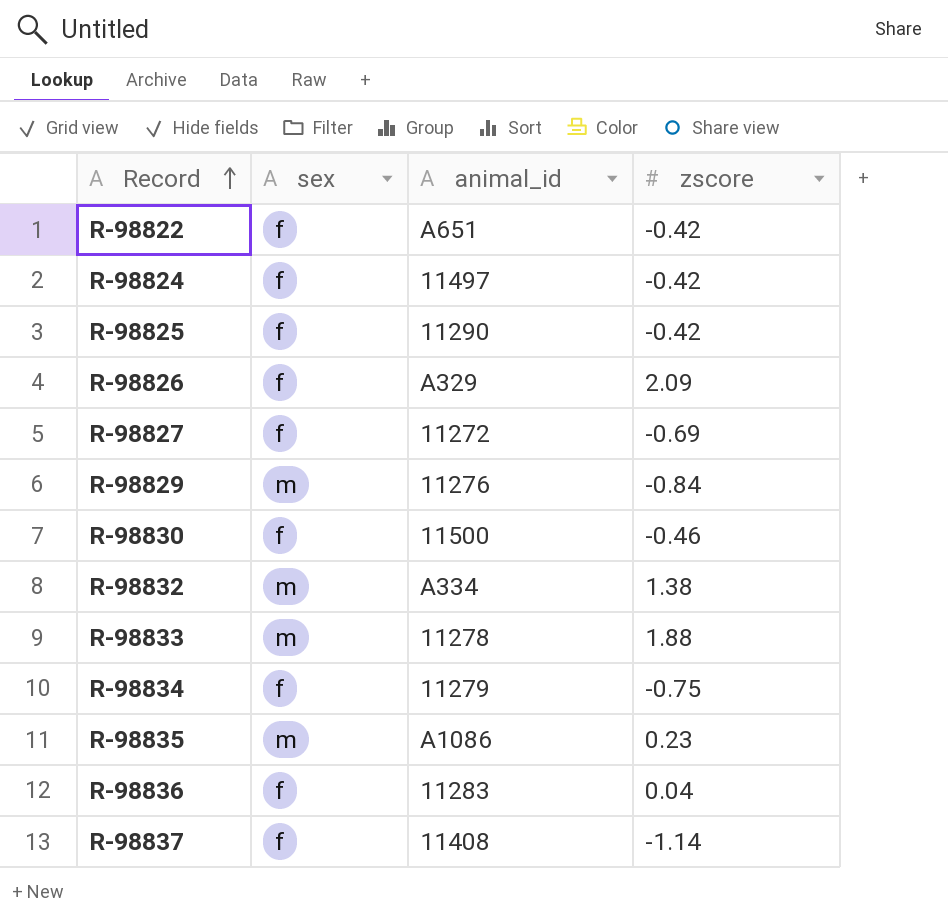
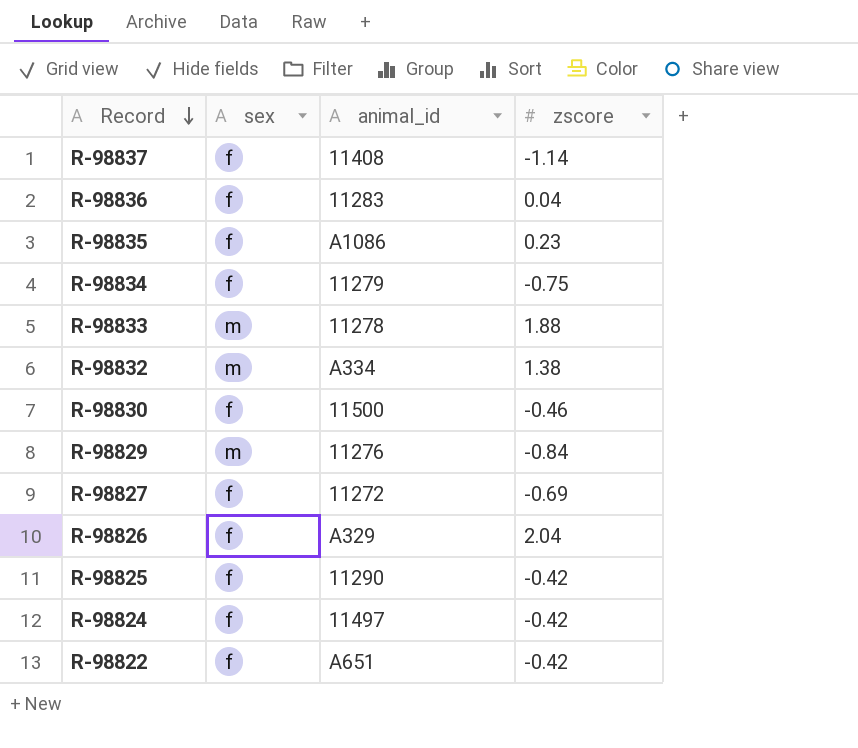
row order: Record ascending -> Record descending
R-98835 | sex: m -> f
R-98826 | zscore: 2.09 -> 2.04

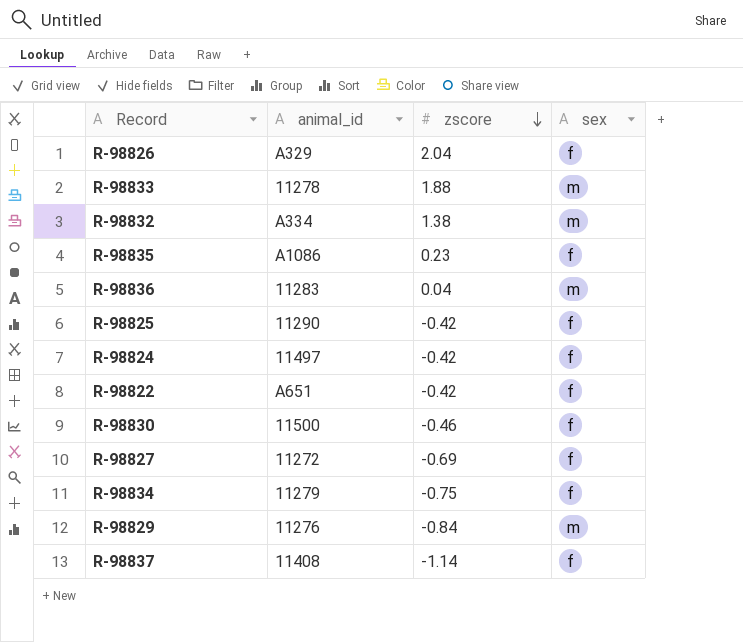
row order: Record descending -> zscore descending
column sex | position: 2 -> 4
R-98836 | sex: f -> m

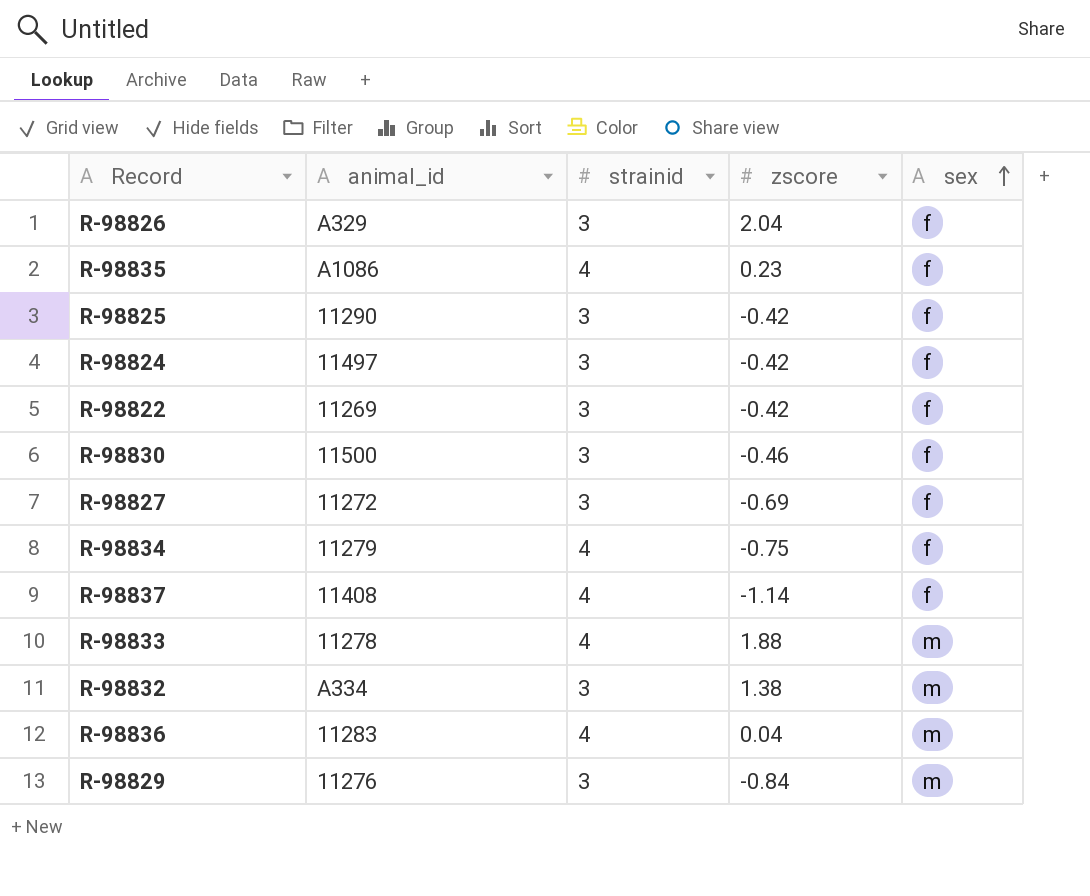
row order: zscore descending -> sex ascending
column strainid | position: none -> 3
R-98822 | animal_id: A651 -> 11269

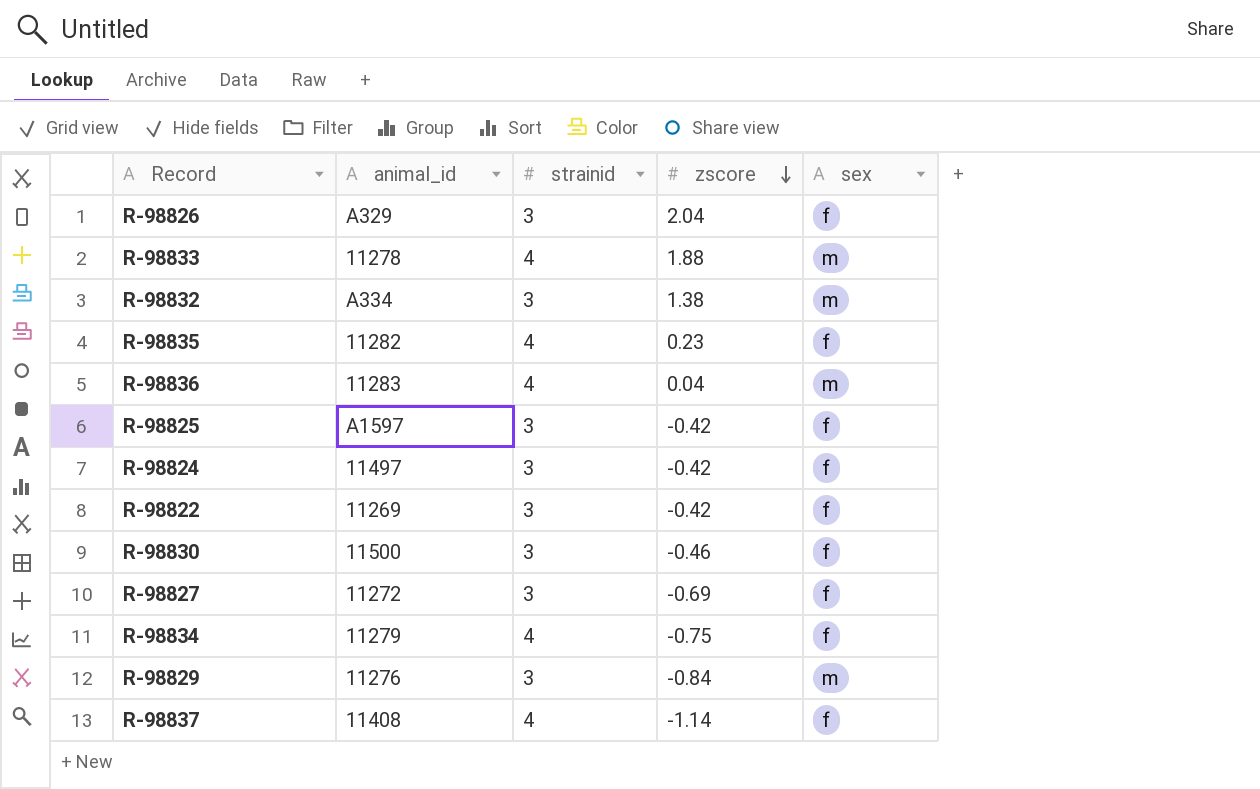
row order: sex ascending -> zscore descending
R-98835 | animal_id: A1086 -> 11282
R-98825 | animal_id: 11290 -> A1597

